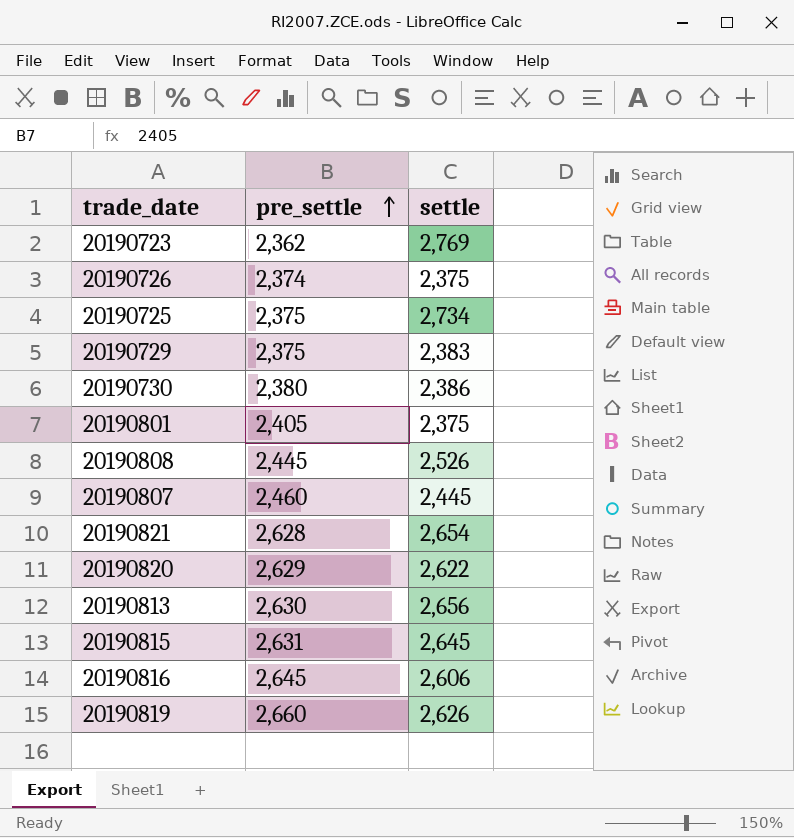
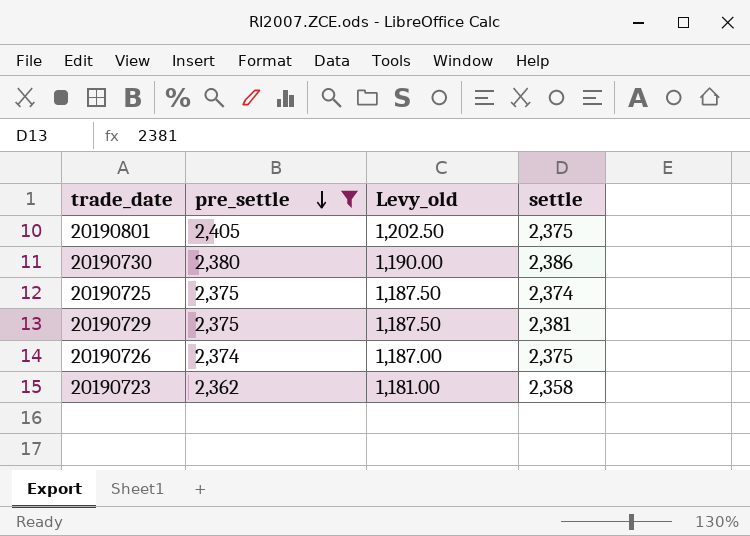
filter: none -> pre_settle <= 2,405
row order: pre_settle ascending -> pre_settle descending
column Levy_old | formula: none -> [pre_settle] * 0.5
20190725 | settle: 2,734 -> 2,374
20190729 | settle: 2,383 -> 2,381
20190723 | settle: 2,769 -> 2,358

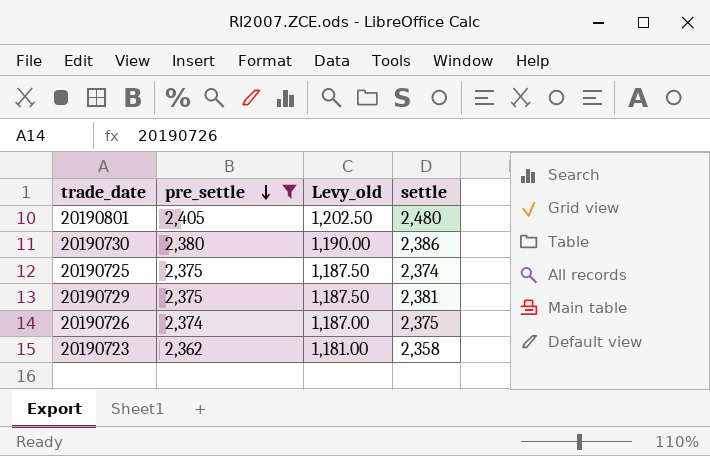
20190801 | settle: 2,375 -> 2,480

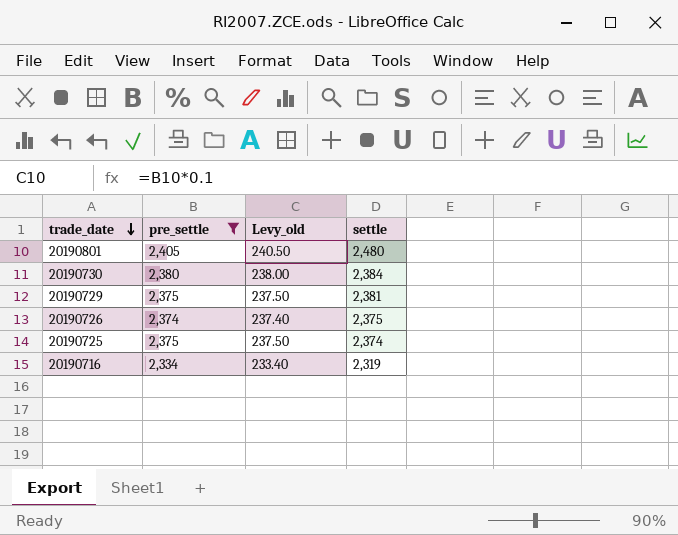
row order: pre_settle descending -> trade_date descending
column Levy_old | formula: [pre_settle] * 0.5 -> [pre_settle] * 0.1
row 20190723: 2,362 | 1,181.00 | 2,358 -> none
20190730 | settle: 2,386 -> 2,384
row 20190716: none -> 2,334 | 233.40 | 2,319

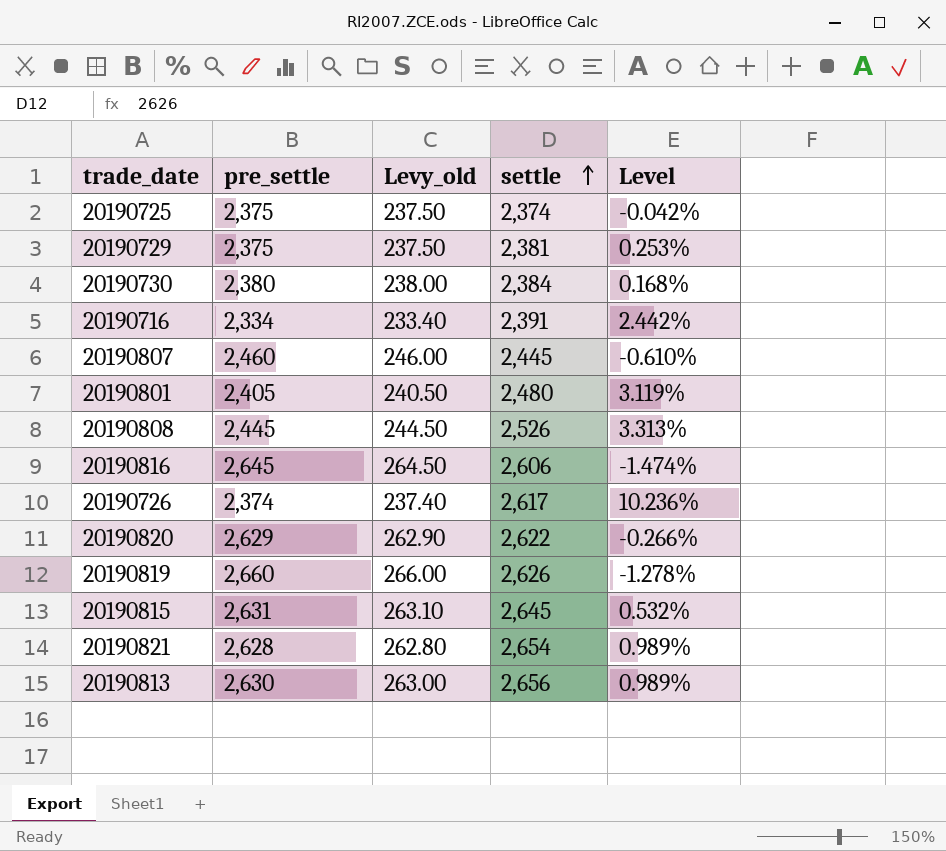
filter: pre_settle <= 2,405 -> none
row order: trade_date descending -> settle ascending
column Level | formula: none -> ([settle] - [pre_settle]) / [pre_settle]
20190716 | settle: 2,319 -> 2,391
20190726 | settle: 2,375 -> 2,617

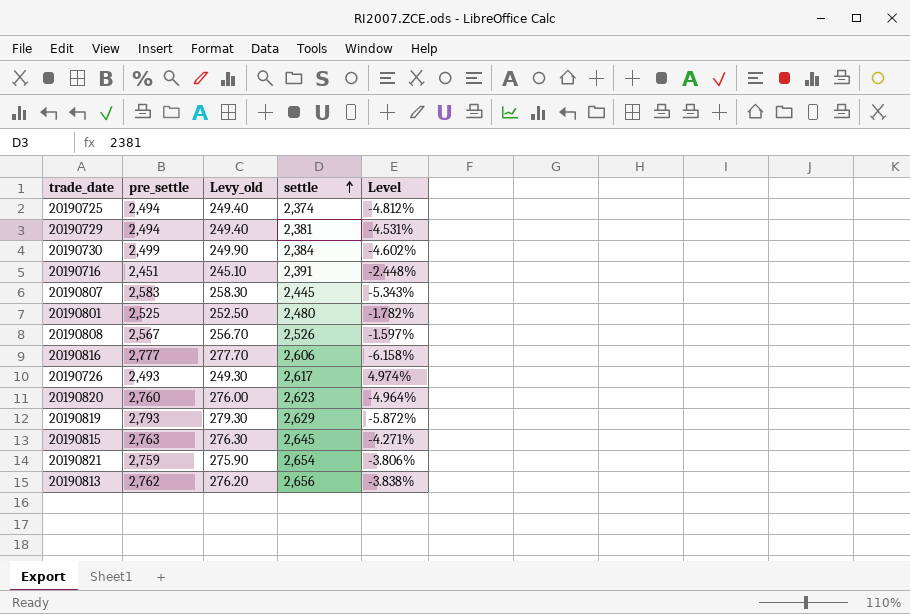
20190725 | pre_settle: 2,375 -> 2,494
20190725 | Levy_old: 237.50 -> 249.40
20190725 | Level: -0.042% -> -4.812%
20190729 | pre_settle: 2,375 -> 2,494
20190729 | Levy_old: 237.50 -> 249.40
20190729 | Level: 0.253% -> -4.531%
20190730 | pre_settle: 2,380 -> 2,499
20190730 | Levy_old: 238.00 -> 249.90
20190730 | Level: 0.168% -> -4.602%
20190716 | pre_settle: 2,334 -> 2,451
20190716 | Levy_old: 233.40 -> 245.10
20190716 | Level: 2.442% -> -2.448%
20190807 | pre_settle: 2,460 -> 2,583
20190807 | Levy_old: 246.00 -> 258.30
20190807 | Level: -0.610% -> -5.343%
20190801 | pre_settle: 2,405 -> 2,525
20190801 | Levy_old: 240.50 -> 252.50
20190801 | Level: 3.119% -> -1.782%
20190808 | pre_settle: 2,445 -> 2,567
20190808 | Levy_old: 244.50 -> 256.70
20190808 | Level: 3.313% -> -1.597%
20190816 | pre_settle: 2,645 -> 2,777
20190816 | Levy_old: 264.50 -> 277.70
20190816 | Level: -1.474% -> -6.158%
20190726 | pre_settle: 2,374 -> 2,493
20190726 | Levy_old: 237.40 -> 249.30
20190726 | Level: 10.236% -> 4.974%
20190820 | pre_settle: 2,629 -> 2,760
20190820 | Levy_old: 262.90 -> 276.00
20190820 | settle: 2,622 -> 2,623
20190820 | Level: -0.266% -> -4.964%
20190819 | pre_settle: 2,660 -> 2,793
20190819 | Levy_old: 266.00 -> 279.30
20190819 | settle: 2,626 -> 2,629
20190819 | Level: -1.278% -> -5.872%
20190815 | pre_settle: 2,631 -> 2,763
20190815 | Levy_old: 263.10 -> 276.30
20190815 | Level: 0.532% -> -4.271%
20190821 | pre_settle: 2,628 -> 2,759
20190821 | Levy_old: 262.80 -> 275.90
20190821 | Level: 0.989% -> -3.806%
20190813 | pre_settle: 2,630 -> 2,762
20190813 | Levy_old: 263.00 -> 276.20
20190813 | Level: 0.989% -> -3.838%

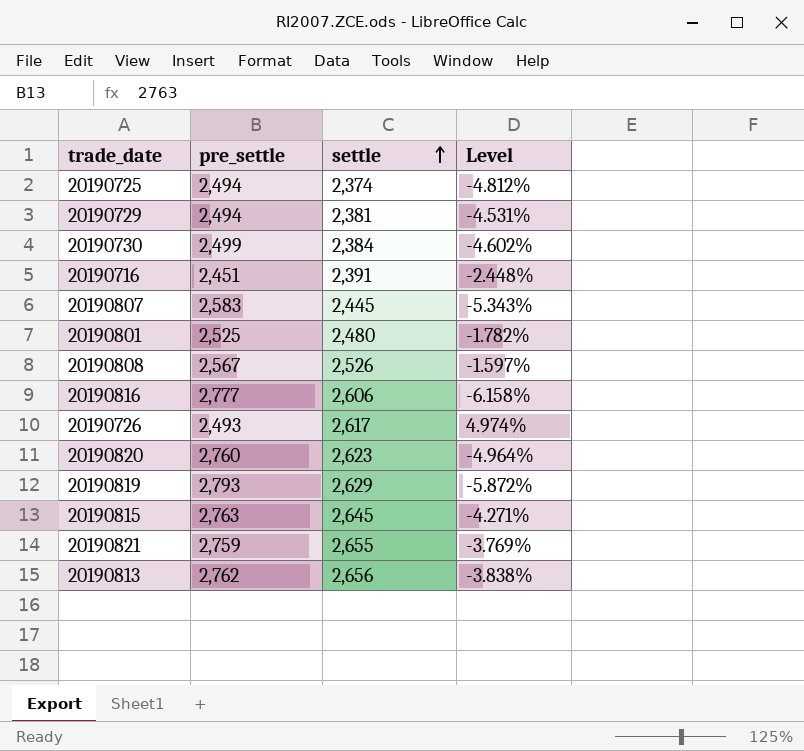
column Levy_old | formula: [pre_settle] * 0.1 -> none
20190821 | settle: 2,654 -> 2,655
20190821 | Level: -3.806% -> -3.769%

